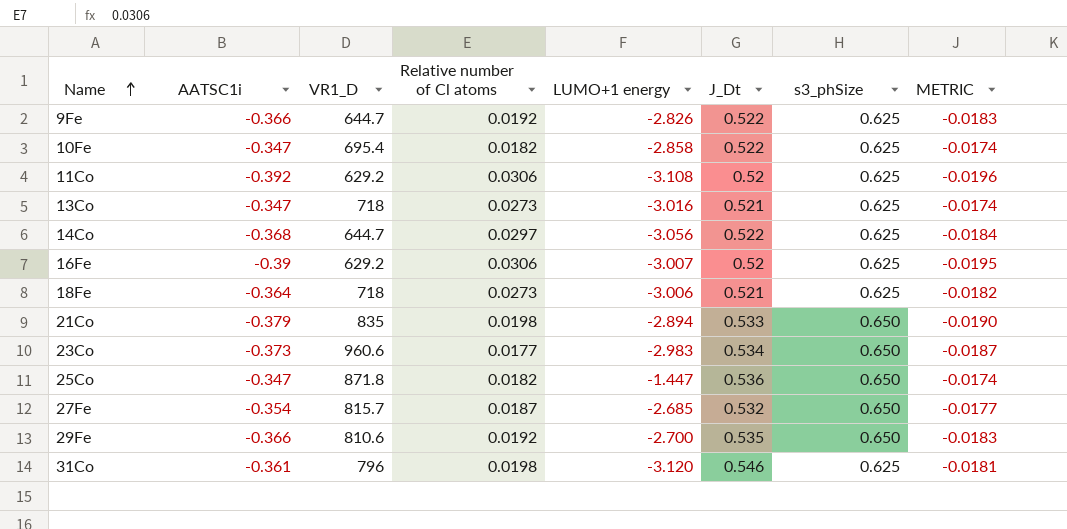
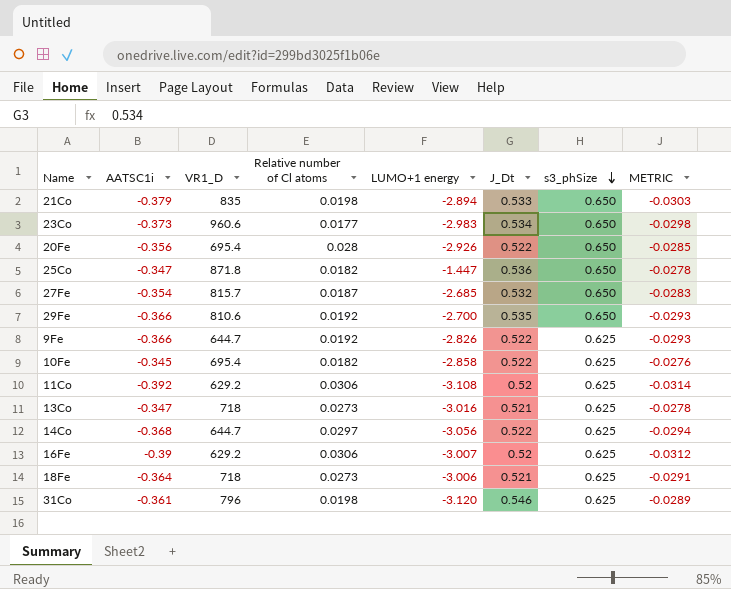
row order: Name ascending -> s3_phSize descending
column METRIC | formula: [AATSC1i] * 0.05 -> [AATSC1i] * 0.08
row 20Fe: none -> -0.356 | 695.4 | 0.028 | -2.926 | 0.522 | 0.650 | -0.0285
10Fe | AATSC1i: -0.347 -> -0.345

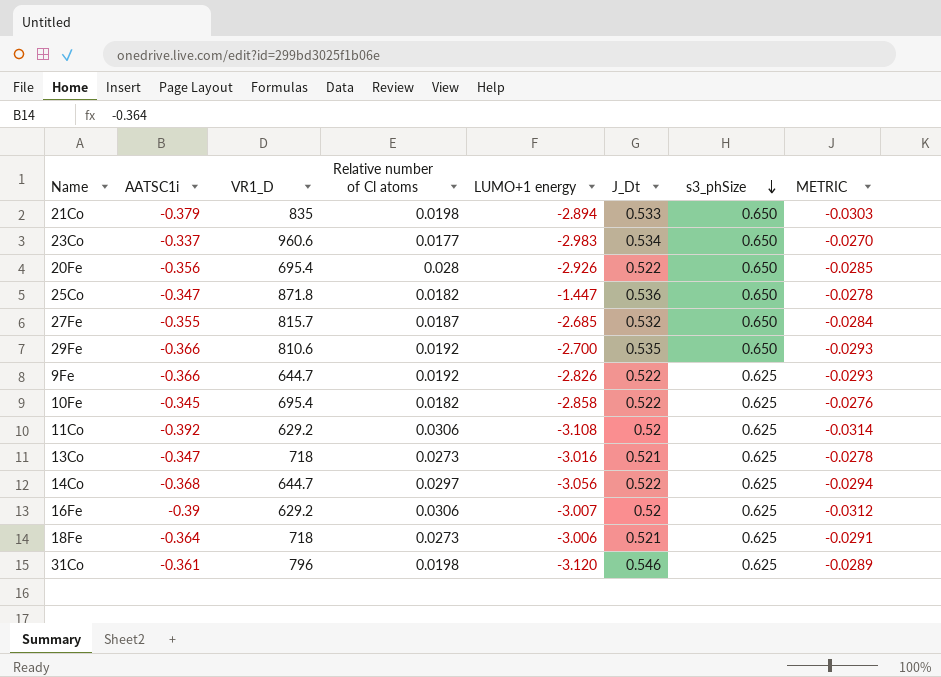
23Co | AATSC1i: -0.373 -> -0.337
23Co | METRIC: -0.0298 -> -0.0270
27Fe | AATSC1i: -0.354 -> -0.355
27Fe | METRIC: -0.0283 -> -0.0284

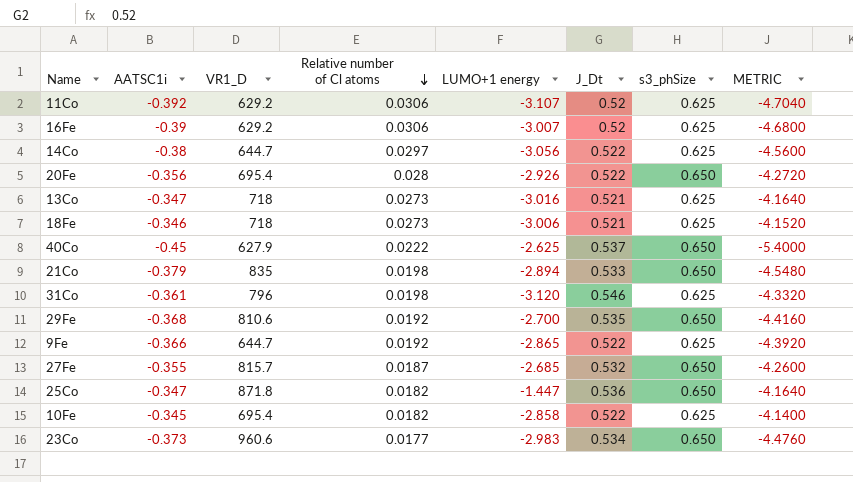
row order: s3_phSize descending -> Relative number of Cl atoms descending
column METRIC | formula: [AATSC1i] * 0.08 -> [AATSC1i] * 12
11Co | LUMO+1 energy: -3.108 -> -3.107
14Co | AATSC1i: -0.368 -> -0.38
18Fe | AATSC1i: -0.364 -> -0.346
row 40Co: none -> -0.45 | 627.9 | 0.0222 | -2.625 | 0.537 | 0.650 | -5.4000
29Fe | AATSC1i: -0.366 -> -0.368
9Fe | LUMO+1 energy: -2.826 -> -2.865
23Co | AATSC1i: -0.337 -> -0.373

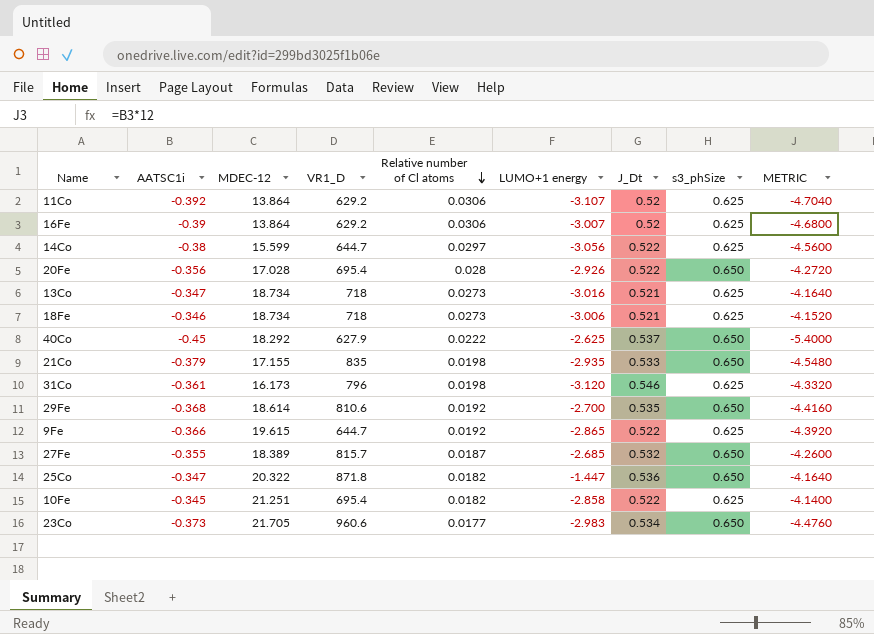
column MDEC-12 | position: none -> 3
21Co | LUMO+1 energy: -2.894 -> -2.935

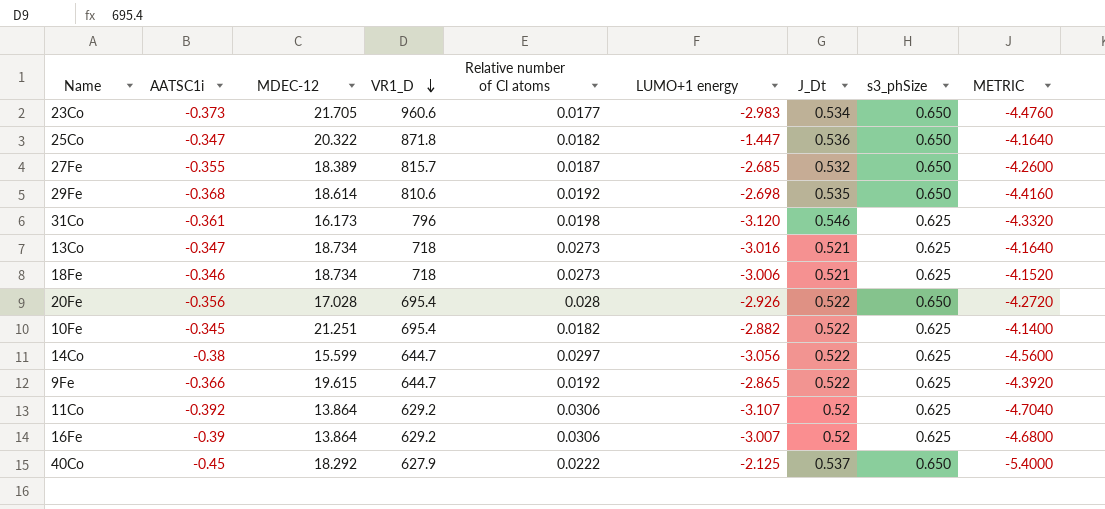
row order: Relative number of Cl atoms descending -> VR1_D descending
row 21Co: -0.379 | 17.155 | 835 | 0.0198 | -2.935 | 0.533 | 0.650 | -4.5480 -> none
29Fe | LUMO+1 energy: -2.700 -> -2.698
10Fe | LUMO+1 energy: -2.858 -> -2.882
40Co | LUMO+1 energy: -2.625 -> -2.125

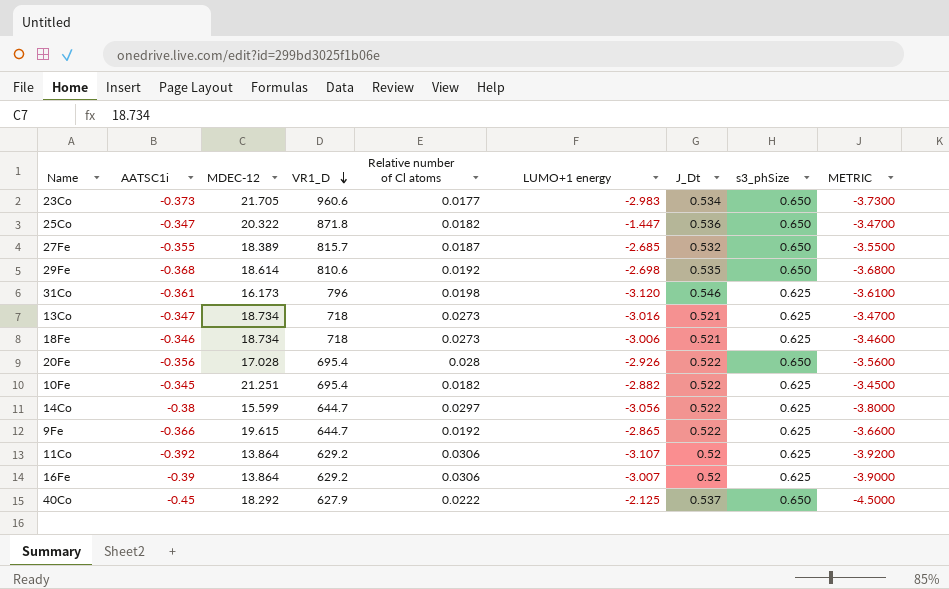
column METRIC | formula: [AATSC1i] * 12 -> [AATSC1i] * 10

